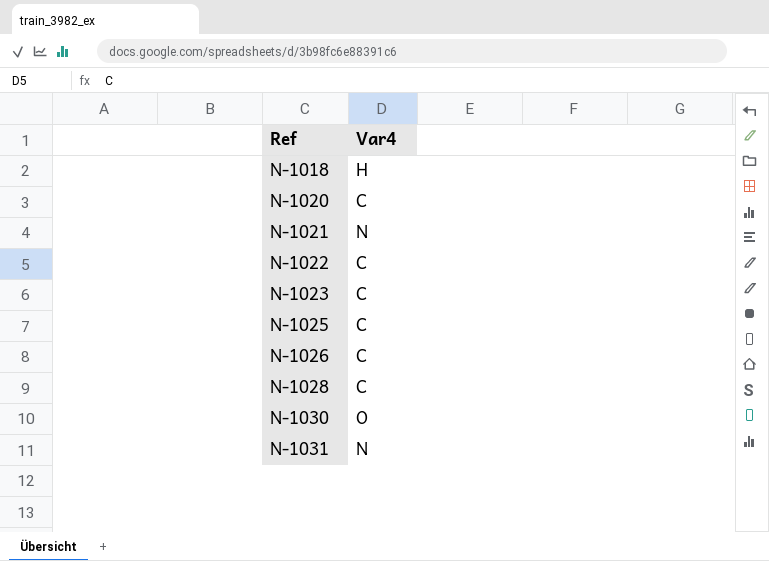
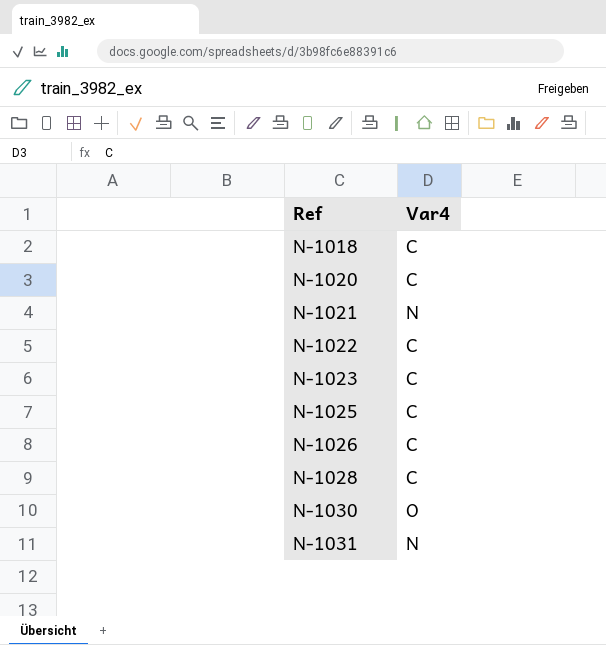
N-1018 | Var4: H -> C

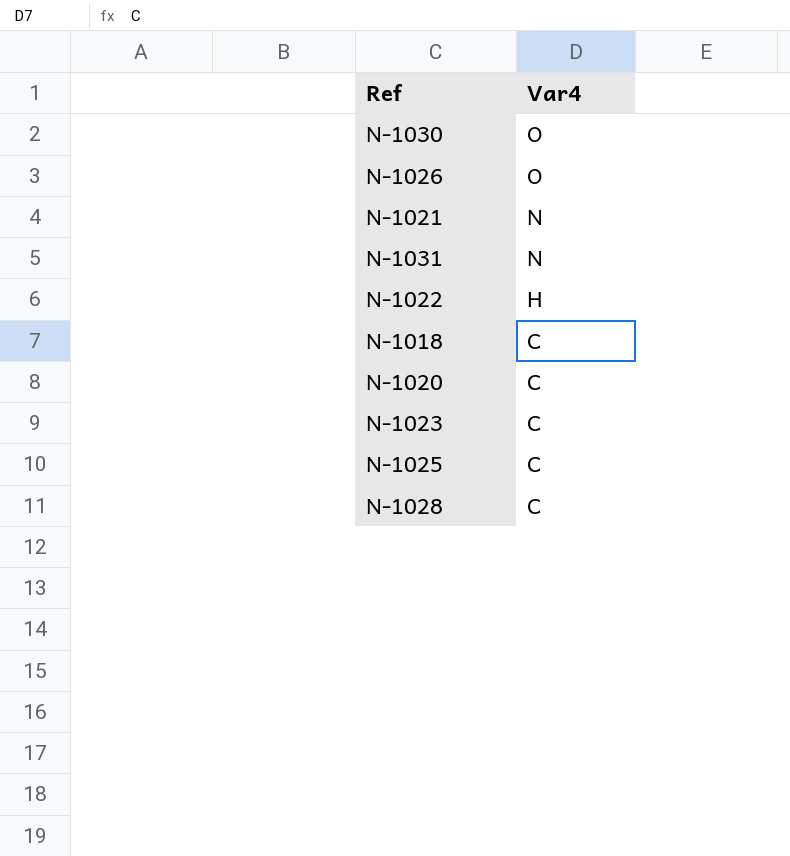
row order: Ref ascending -> Var4 descending
N-1026 | Var4: C -> O
N-1022 | Var4: C -> H

